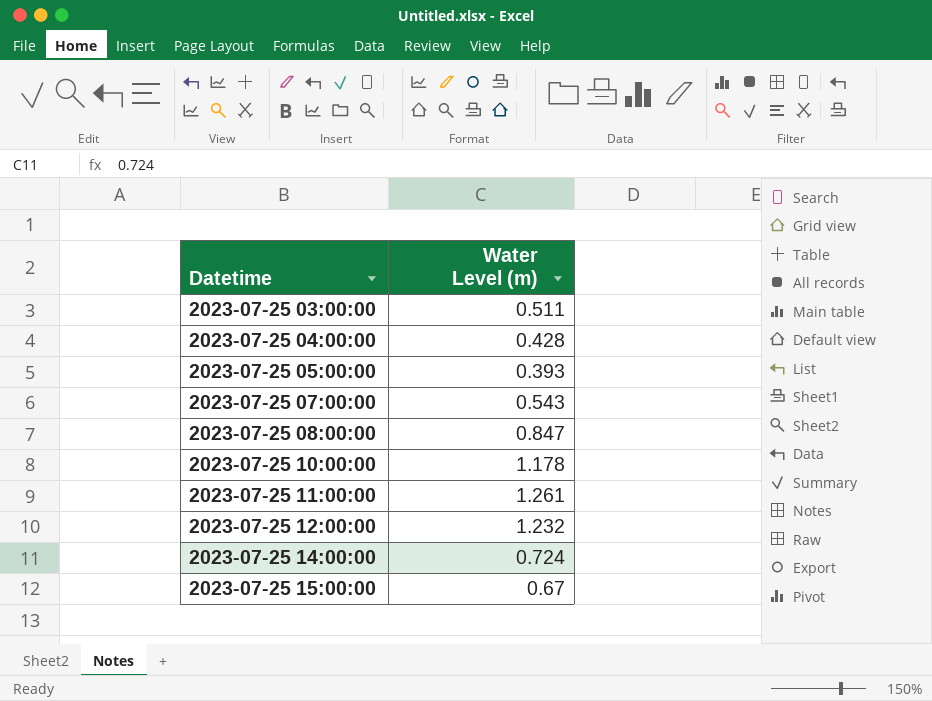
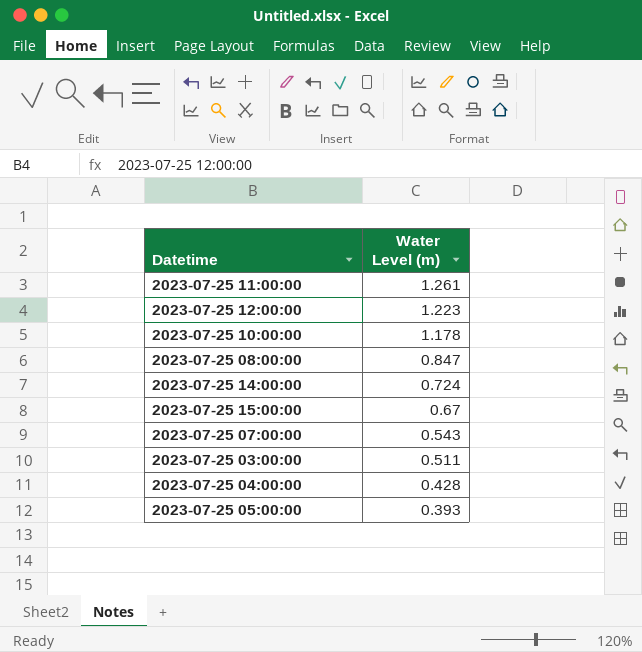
row order: Datetime ascending -> Water Level (m) descending
2023-07-25 12:00:00 | Water Level (m): 1.232 -> 1.223

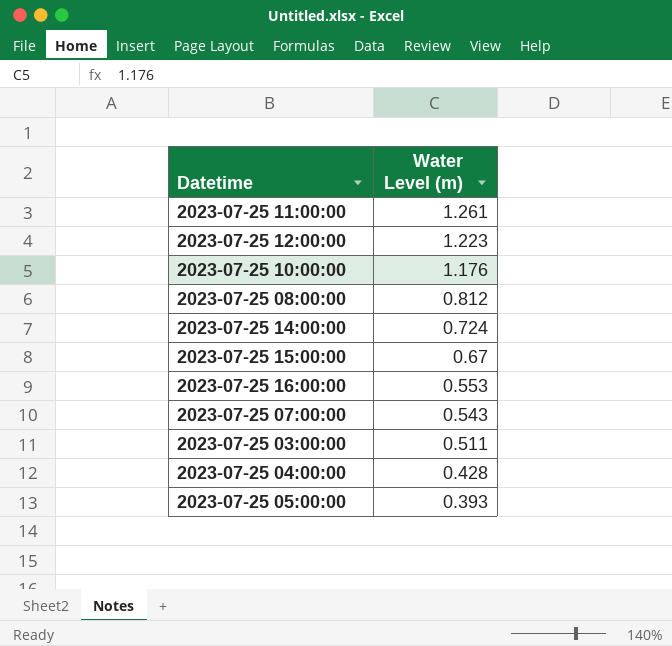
2023-07-25 10:00:00 | Water Level (m): 1.178 -> 1.176
2023-07-25 08:00:00 | Water Level (m): 0.847 -> 0.812
row 2023-07-25 16:00:00: none -> 0.553

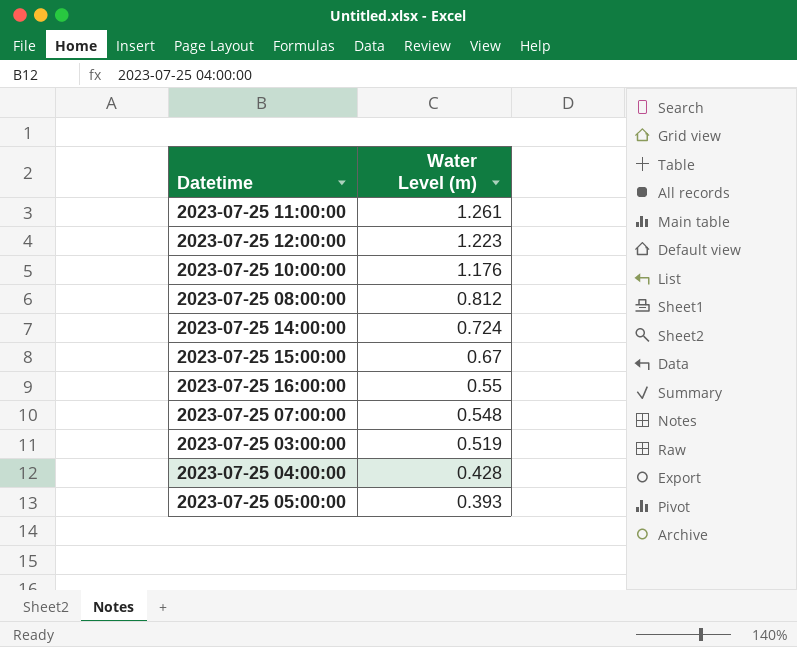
2023-07-25 16:00:00 | Water Level (m): 0.553 -> 0.55
2023-07-25 07:00:00 | Water Level (m): 0.543 -> 0.548
2023-07-25 03:00:00 | Water Level (m): 0.511 -> 0.519

